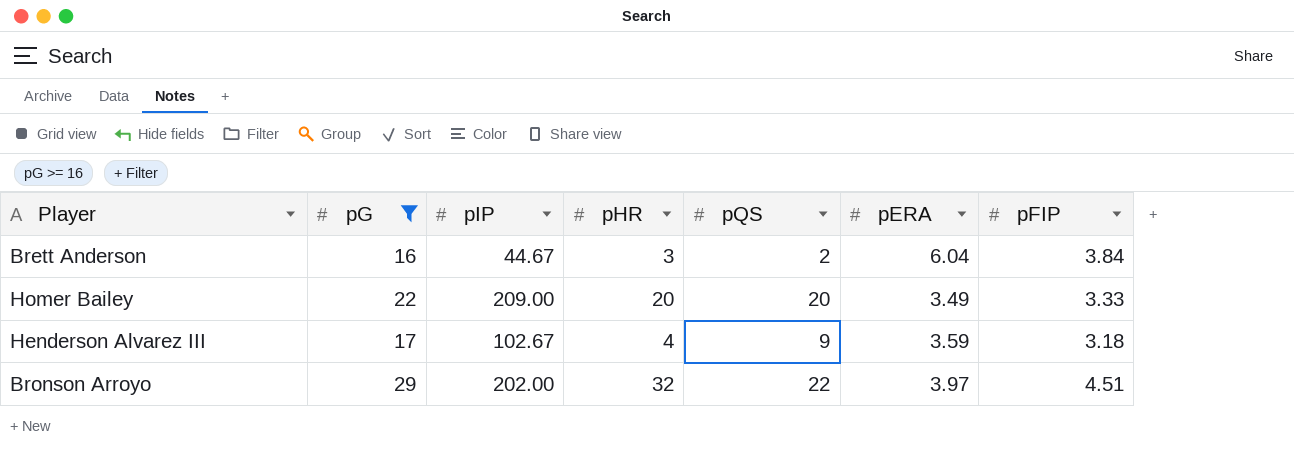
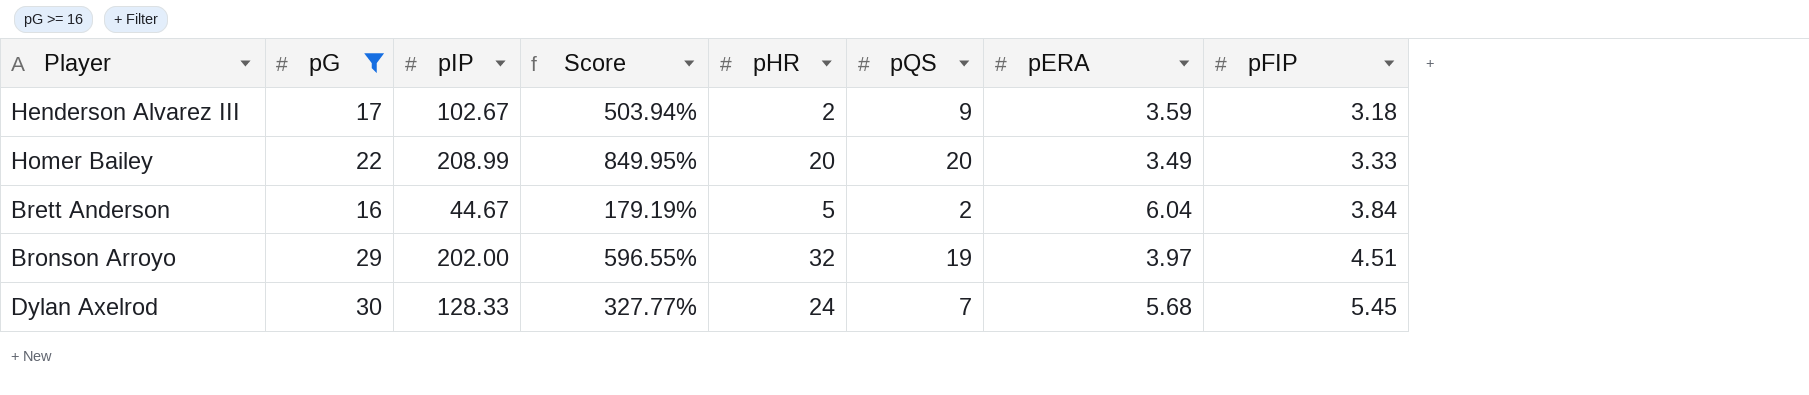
row order: none -> pFIP ascending
column Score | formula: none -> ([pIP] - [pG]) / [pG]
Henderson Alvarez III | pHR: 4 -> 2
Homer Bailey | pIP: 209.00 -> 208.99
Brett Anderson | pHR: 3 -> 5
Bronson Arroyo | pQS: 22 -> 19
row Dylan Axelrod: none -> 30 | 128.33 | 327.77% | 24 | 7 | 5.68 | 5.45

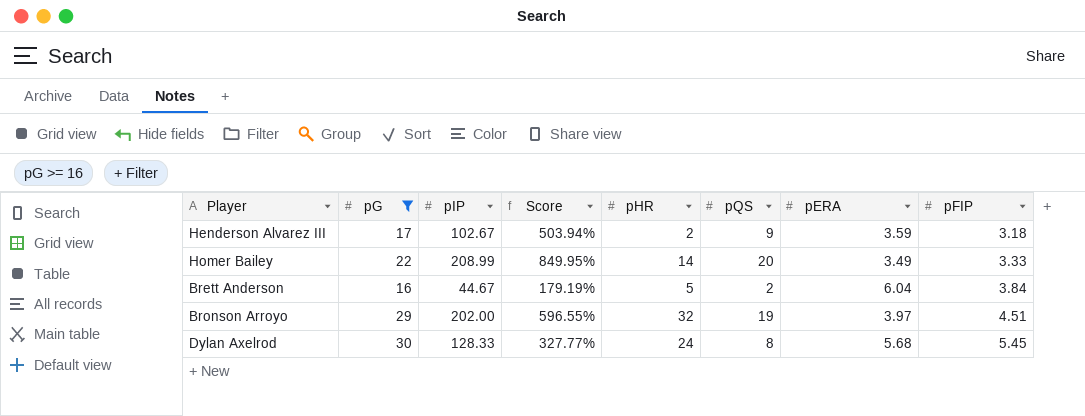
Homer Bailey | pHR: 20 -> 14
Dylan Axelrod | pQS: 7 -> 8

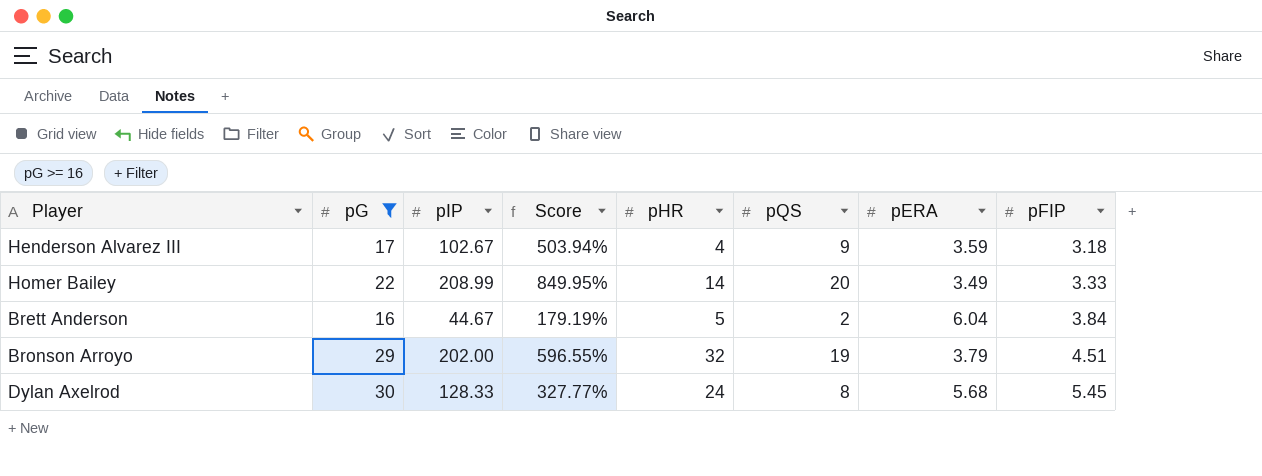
Henderson Alvarez III | pHR: 2 -> 4
Bronson Arroyo | pERA: 3.97 -> 3.79

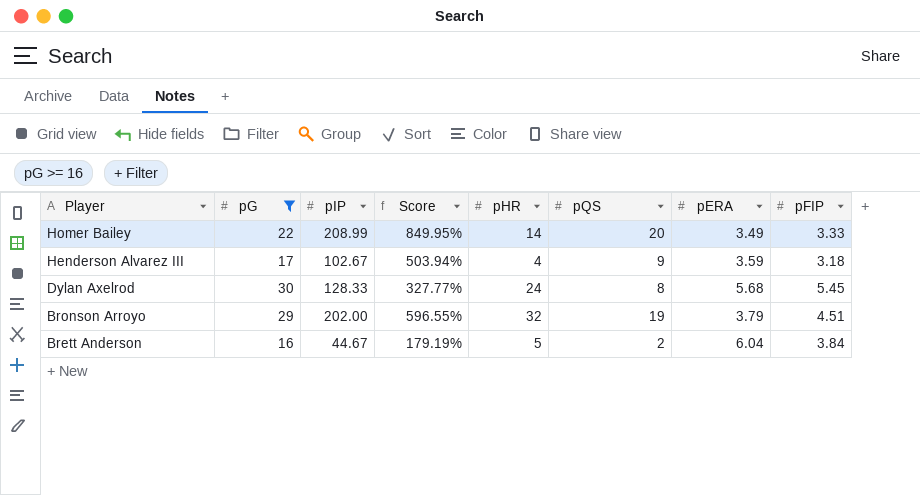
row order: pFIP ascending -> Player descending

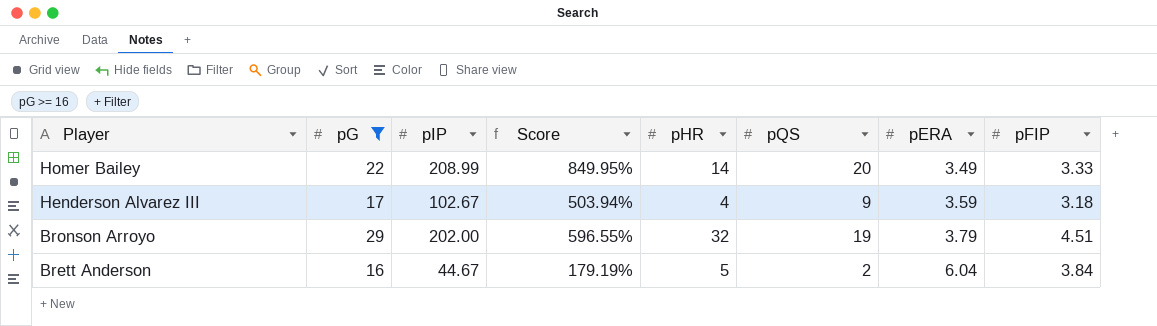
row Dylan Axelrod: 30 | 128.33 | 327.77% | 24 | 8 | 5.68 | 5.45 -> none

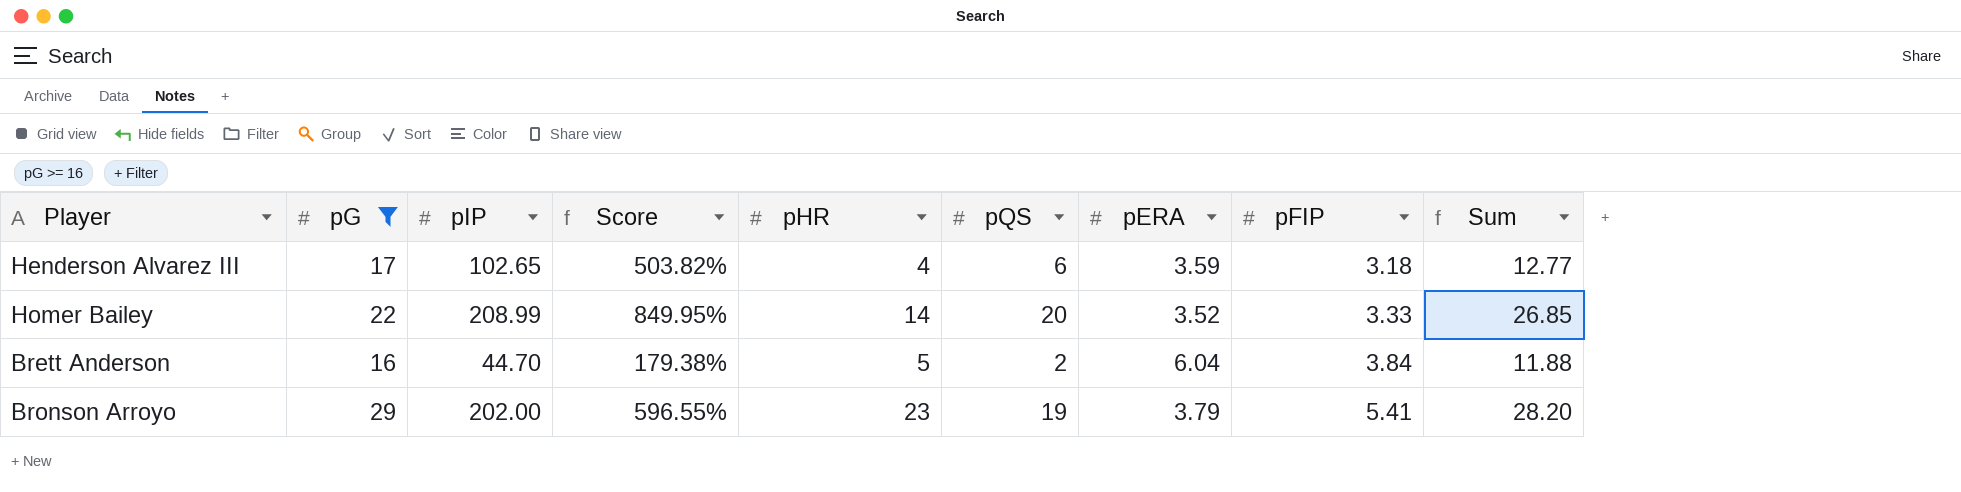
row order: Player descending -> pFIP ascending
column Sum | formula: none -> [pQS] + [pERA] + [pFIP]
Henderson Alvarez III | pIP: 102.67 -> 102.65
Henderson Alvarez III | Score: 503.94% -> 503.82%
Henderson Alvarez III | pQS: 9 -> 6
Homer Bailey | pERA: 3.49 -> 3.52
Brett Anderson | pIP: 44.67 -> 44.70
Brett Anderson | Score: 179.19% -> 179.38%
Bronson Arroyo | pHR: 32 -> 23
Bronson Arroyo | pFIP: 4.51 -> 5.41

